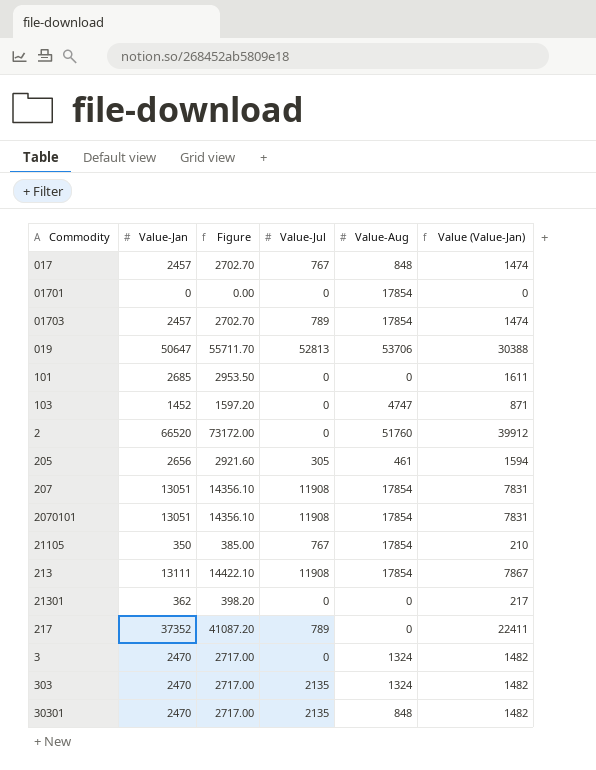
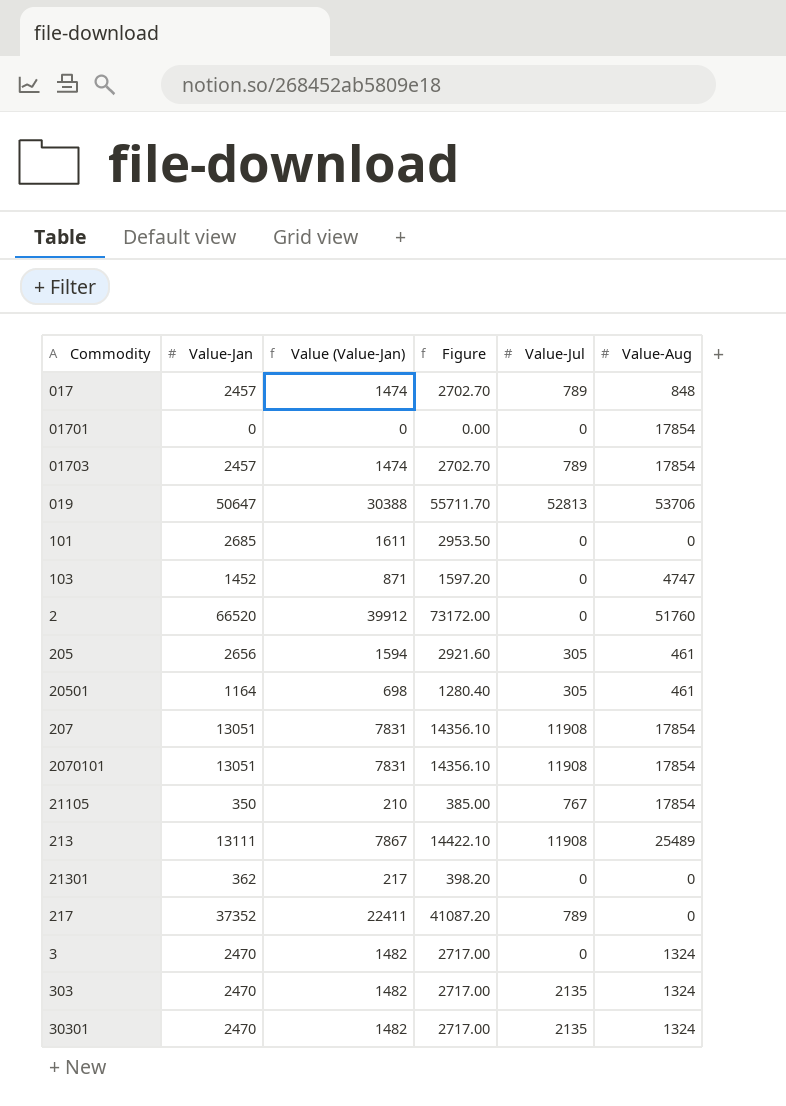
column Value (Value-Jan) | position: 6 -> 3
017 | Value-Jul: 767 -> 789
row 20501: none -> 1164 | 698 | 1280.40 | 305 | 461
213 | Value-Aug: 17854 -> 25489
30301 | Value-Aug: 848 -> 1324

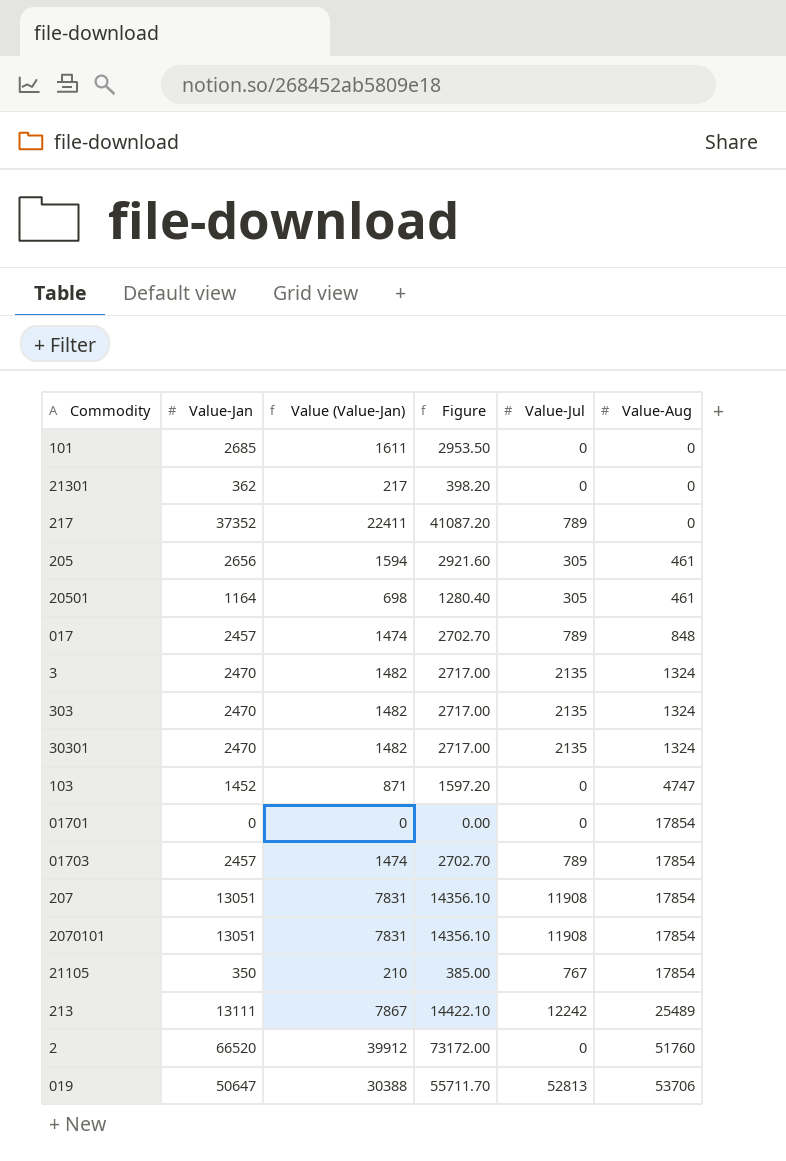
row order: none -> Value-Aug ascending
3 | Value-Jul: 0 -> 2135
213 | Value-Jul: 11908 -> 12242

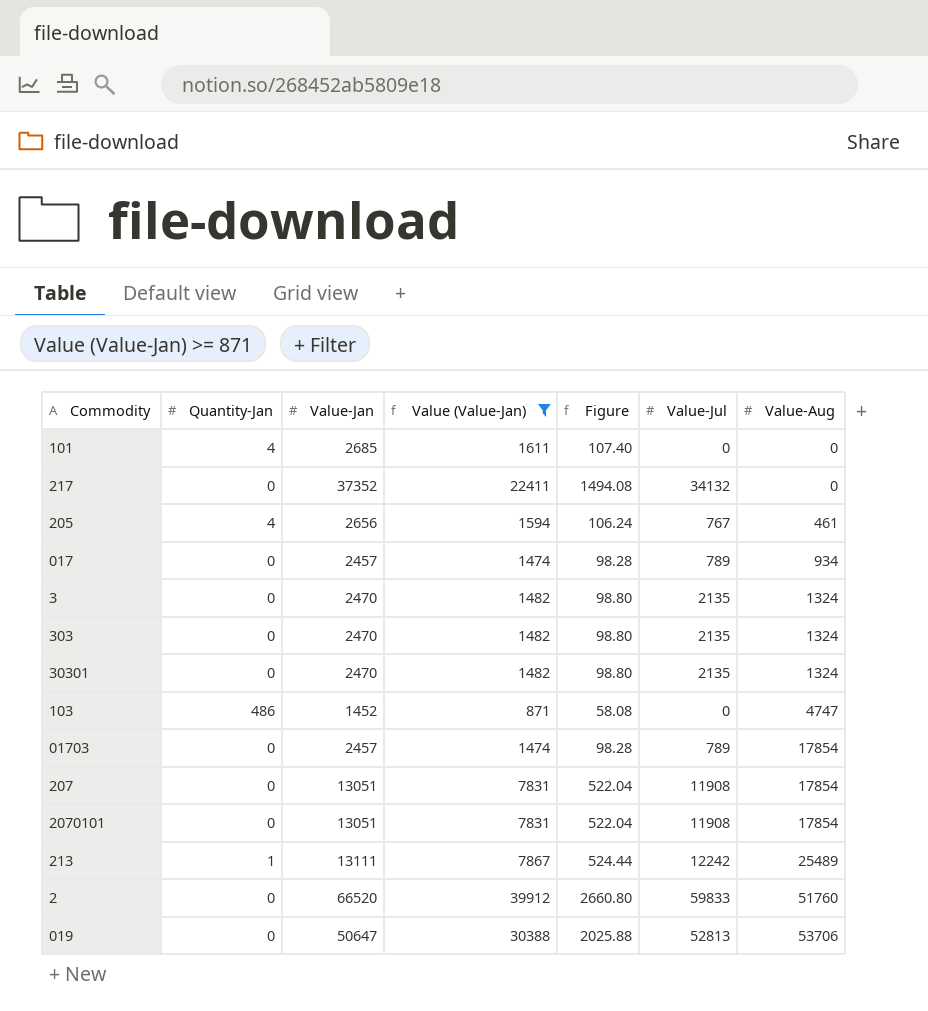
filter: none -> Value (Value-Jan) >= 871
column Quantity-Jan | position: none -> 2
column Figure | formula: [Value-Jan] * 1.1 -> [Value-Jan] * 0.04
217 | Value-Jul: 789 -> 34132
205 | Value-Jul: 305 -> 767
017 | Value-Aug: 848 -> 934
2 | Value-Jul: 0 -> 59833

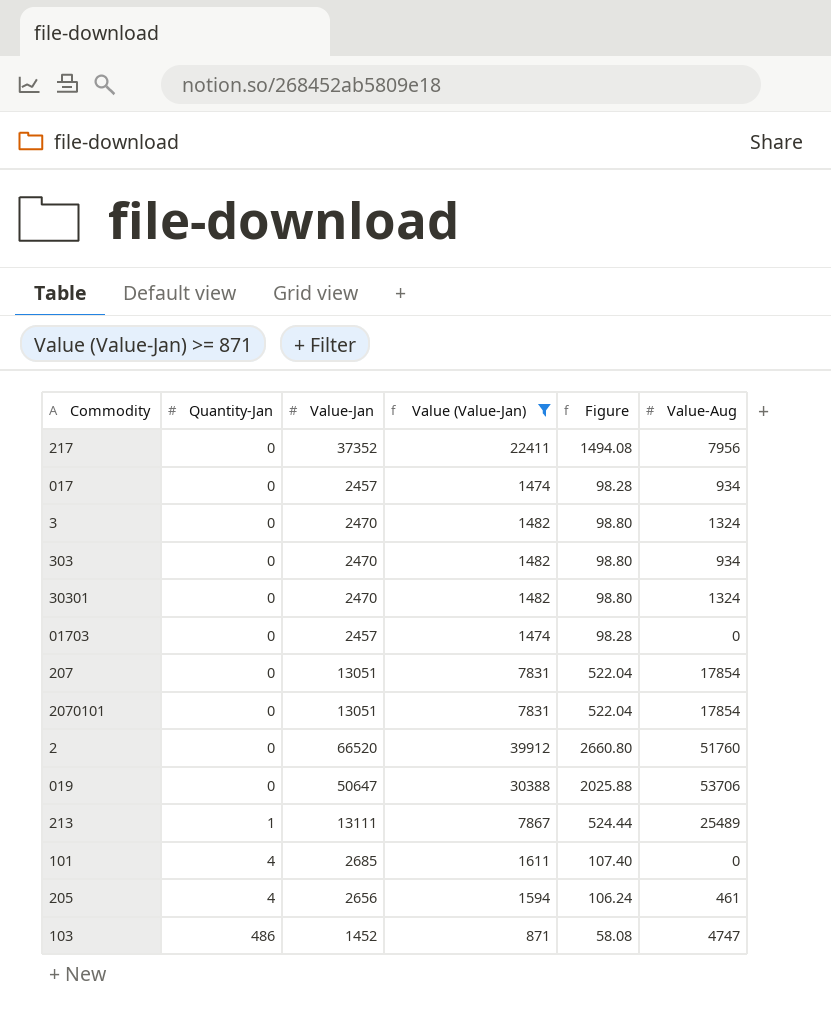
row order: Value-Aug ascending -> Quantity-Jan ascending
column Value-Jul | position: 6 -> none
217 | Value-Aug: 0 -> 7956
303 | Value-Aug: 1324 -> 934
01703 | Value-Aug: 17854 -> 0

